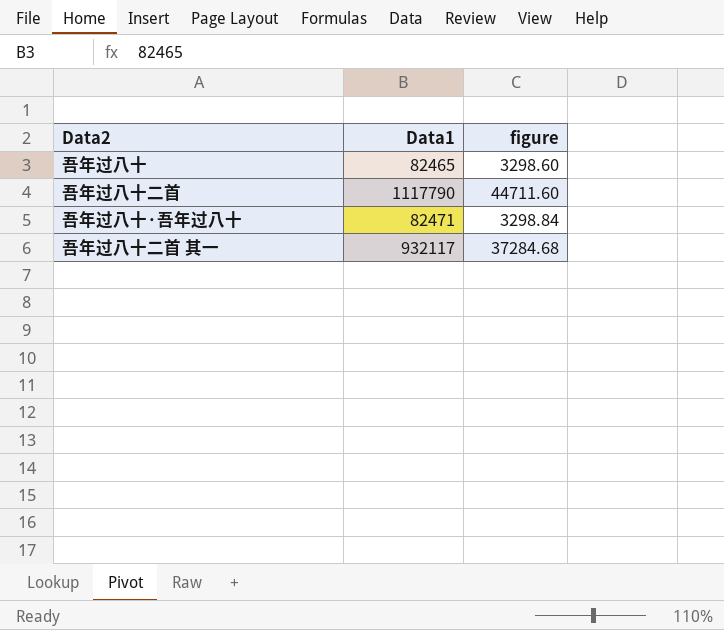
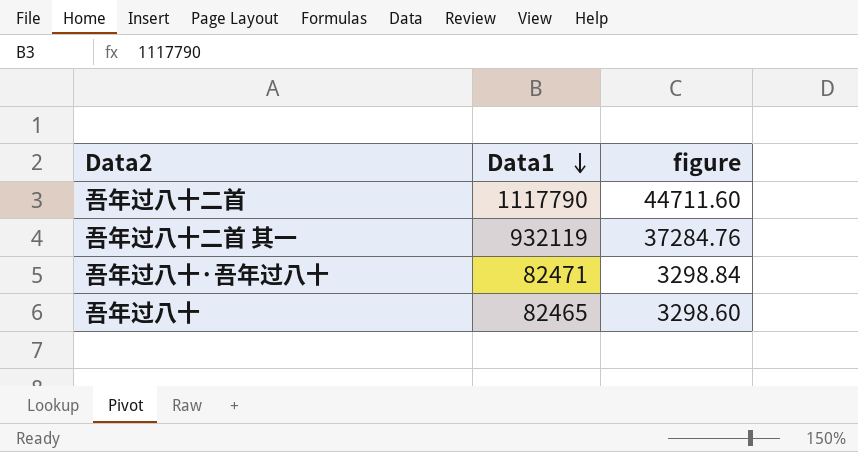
row order: none -> Data1 descending
吾年过八十二首 其一 | Data1: 932117 -> 932119
吾年过八十二首 其一 | figure: 37284.68 -> 37284.76

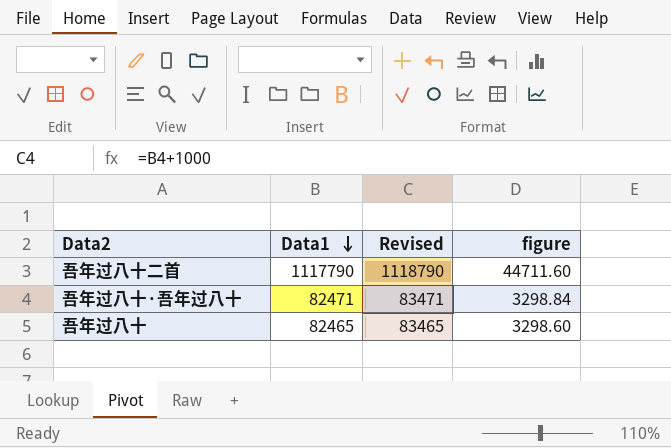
column Revised | formula: none -> [Data1] + 1000
row 吾年过八十二首 其一: 932119 | 37284.76 -> none

